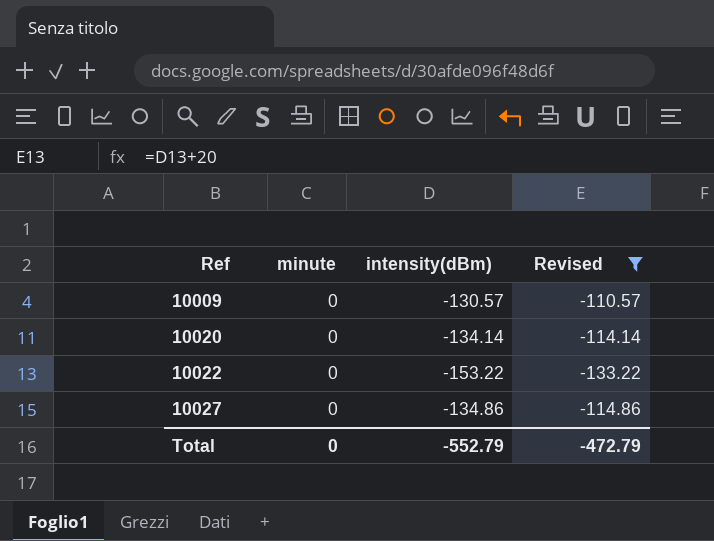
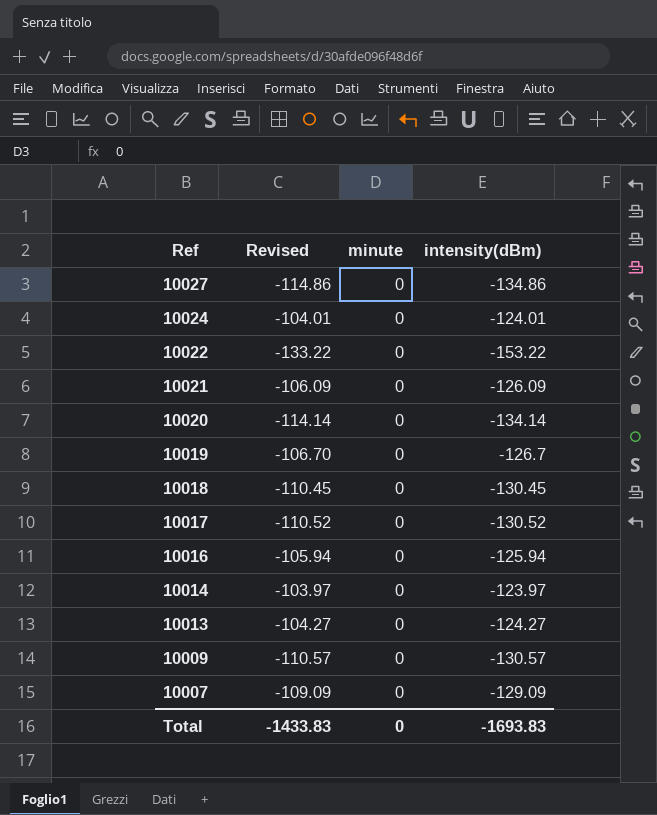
filter: Revised <= -110.57 -> none
row order: Ref ascending -> Ref descending
column Revised | position: 4 -> 2
Total | Revised: -472.79 -> -1433.83
Total | intensity(dBm): -552.79 -> -1693.83

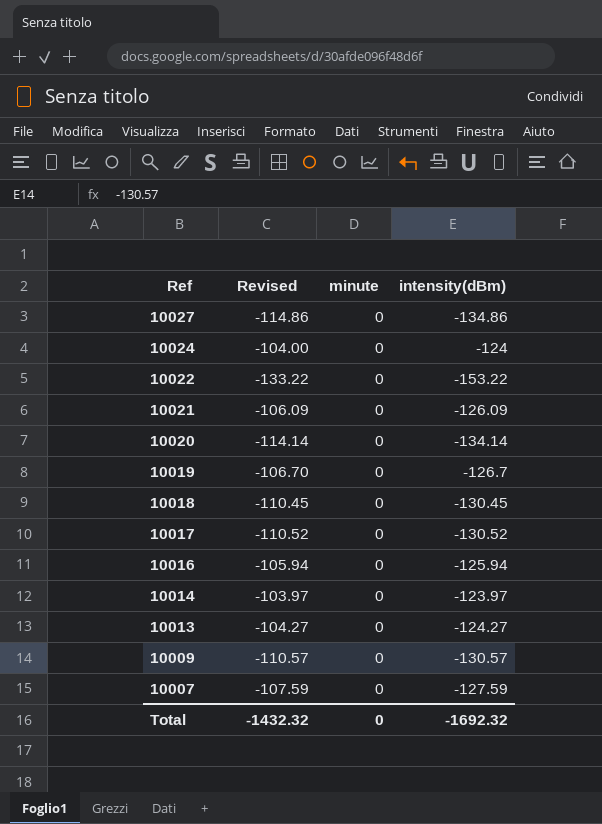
10024 | Revised: -104.01 -> -104.00
10024 | intensity(dBm): -124.01 -> -124
10007 | Revised: -109.09 -> -107.59
10007 | intensity(dBm): -129.09 -> -127.59
Total | Revised: -1433.83 -> -1432.32
Total | intensity(dBm): -1693.83 -> -1692.32

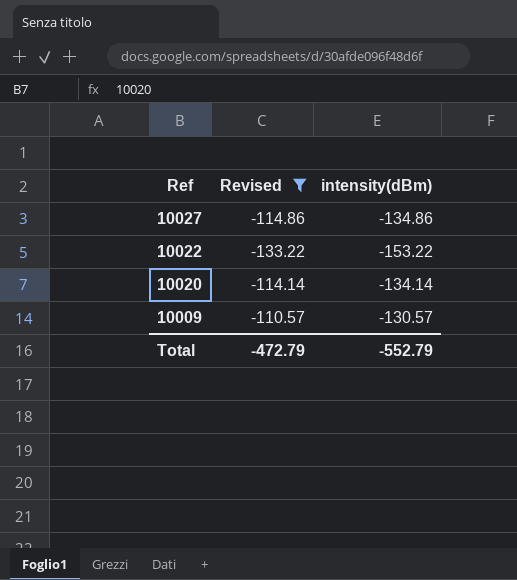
filter: none -> Revised <= -110.57
column minute | position: 3 -> none
Total | Revised: -1432.32 -> -472.79
Total | intensity(dBm): -1692.32 -> -552.79

